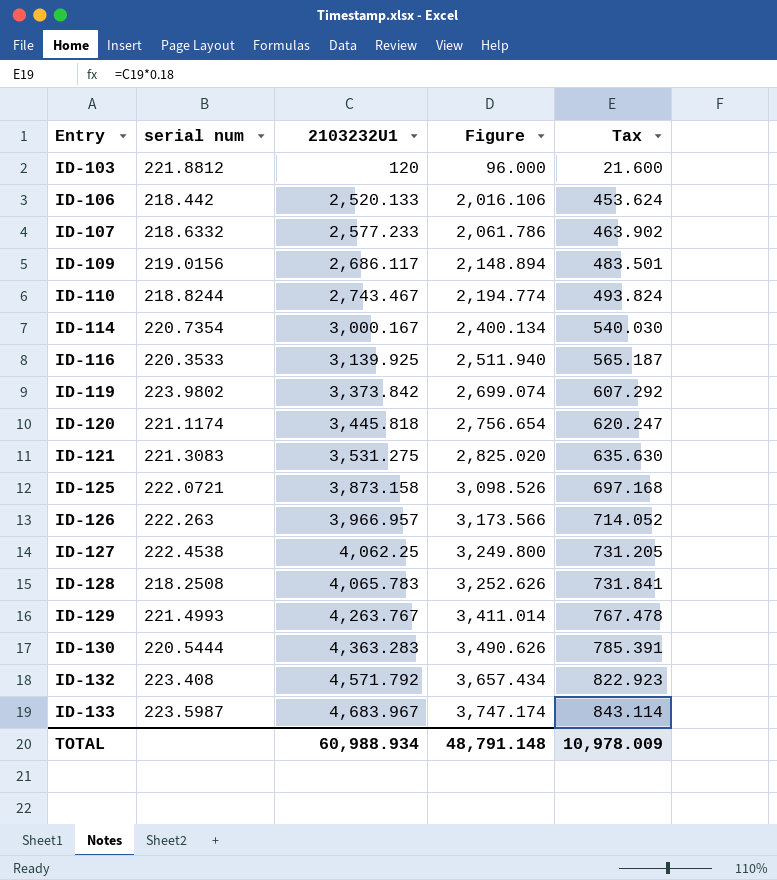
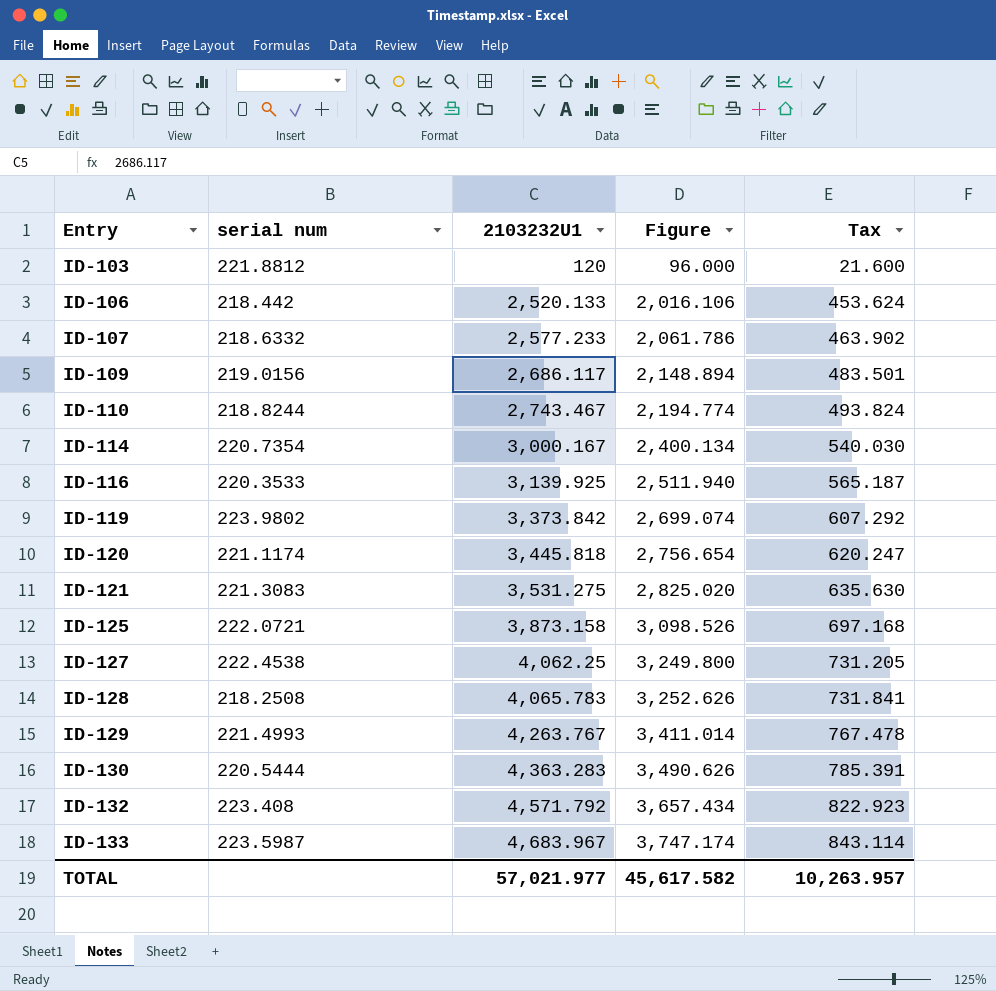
row ID-126: 222.263 | 3,966.957 | 3,173.566 | 714.052 -> none
TOTAL | 2103232U1: 60,988.934 -> 57,021.977
TOTAL | Figure: 48,791.148 -> 45,617.582
TOTAL | Tax: 10,978.009 -> 10,263.957

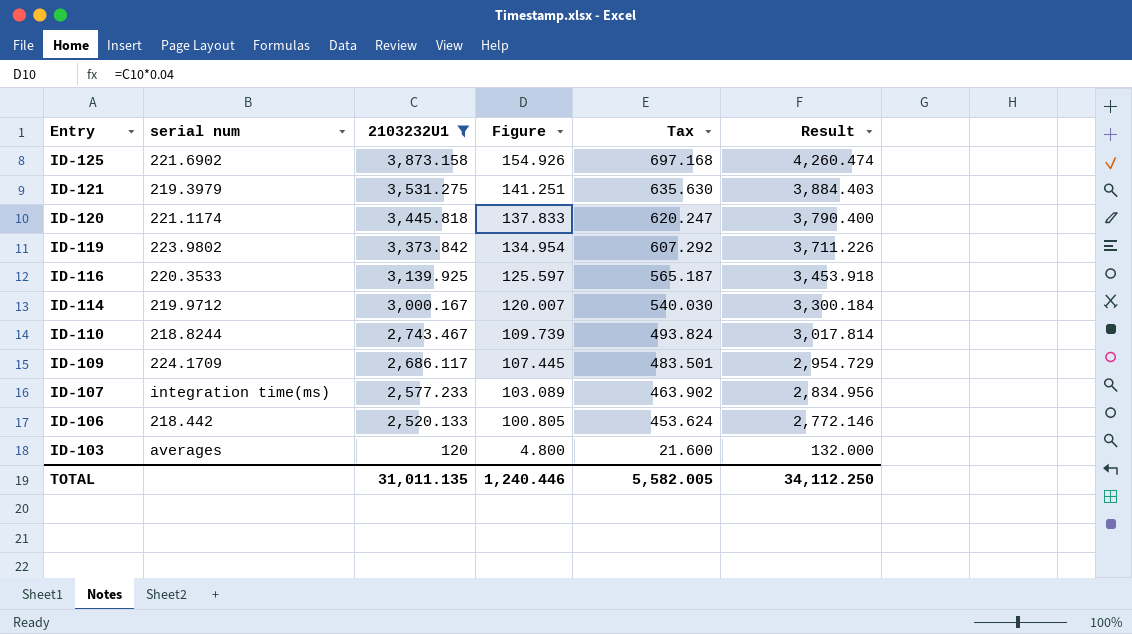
filter: none -> 2103232U1 <= 3,873.158
row order: Entry ascending -> Entry descending
column Figure | formula: [2103232U1] * 0.8 -> [2103232U1] * 0.04
column Result | formula: none -> [2103232U1] * 1.1
ID-125 | serial num: 222.0721 -> 221.6902
ID-121 | serial num: 221.3083 -> 219.3979
ID-114 | serial num: 220.7354 -> 219.9712
ID-109 | serial num: 219.0156 -> 224.1709
ID-107 | serial num: 218.6332 -> integration time(ms)
ID-103 | serial num: 221.8812 -> averages
TOTAL | 2103232U1: 57,021.977 -> 31,011.135
TOTAL | Figure: 45,617.582 -> 1,240.446
TOTAL | Tax: 10,263.957 -> 5,582.005

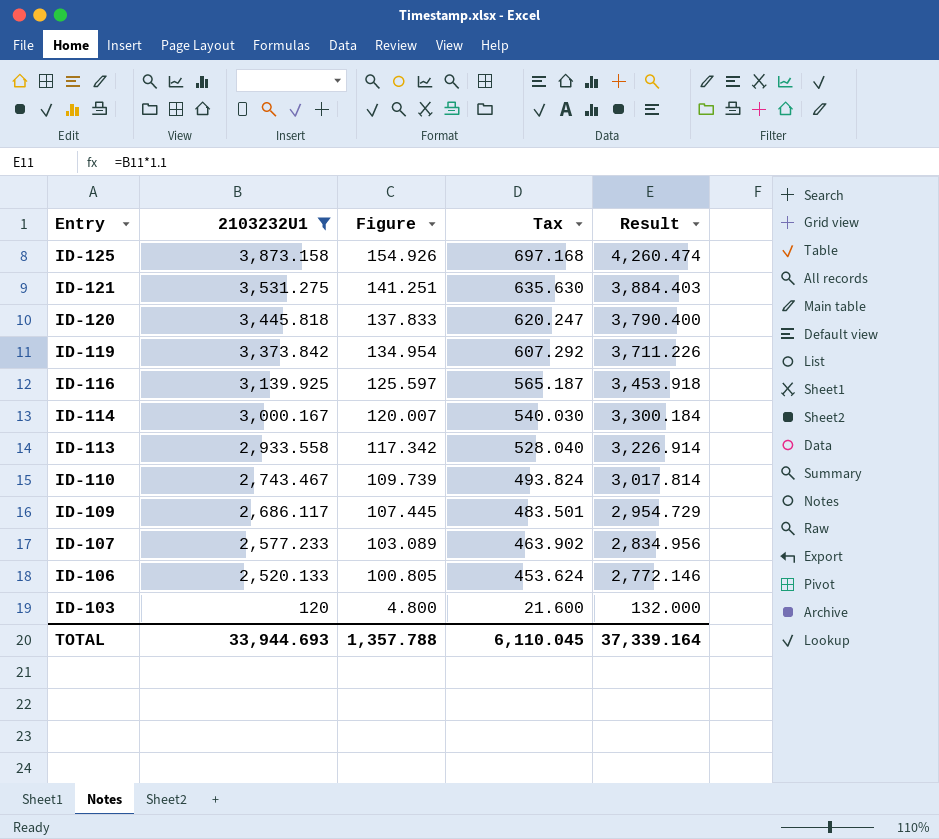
column serial num | position: 2 -> none
row ID-113: none -> 2,933.558 | 117.342 | 528.040 | 3,226.914
TOTAL | 2103232U1: 31,011.135 -> 33,944.693
TOTAL | Figure: 1,240.446 -> 1,357.788
TOTAL | Tax: 5,582.005 -> 6,110.045
TOTAL | Result: 34,112.250 -> 37,339.164

